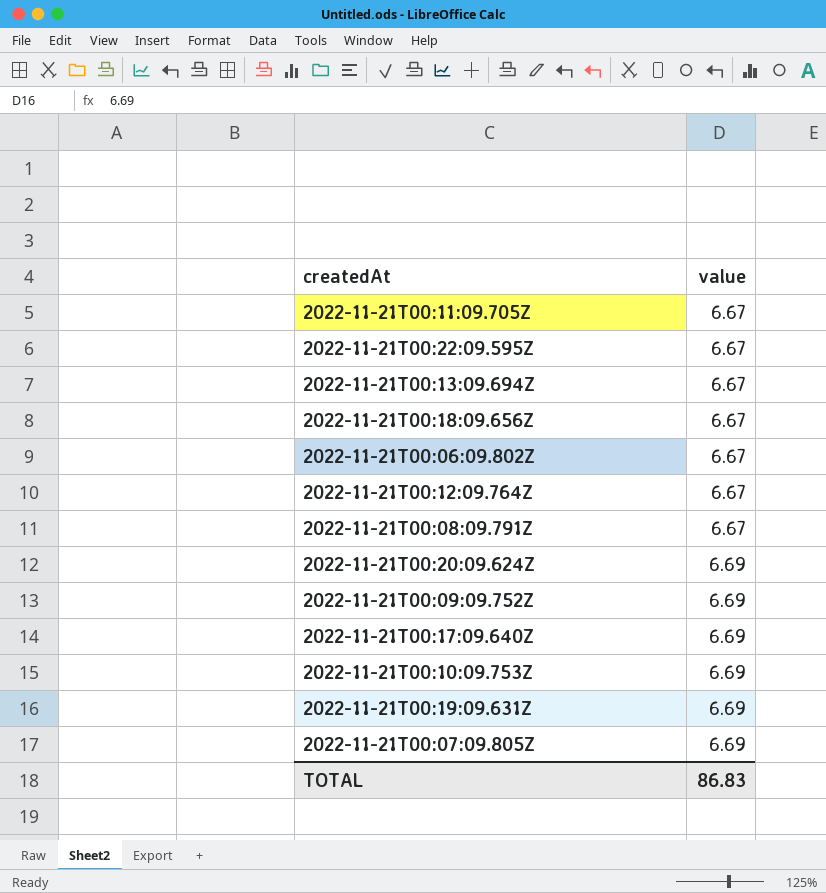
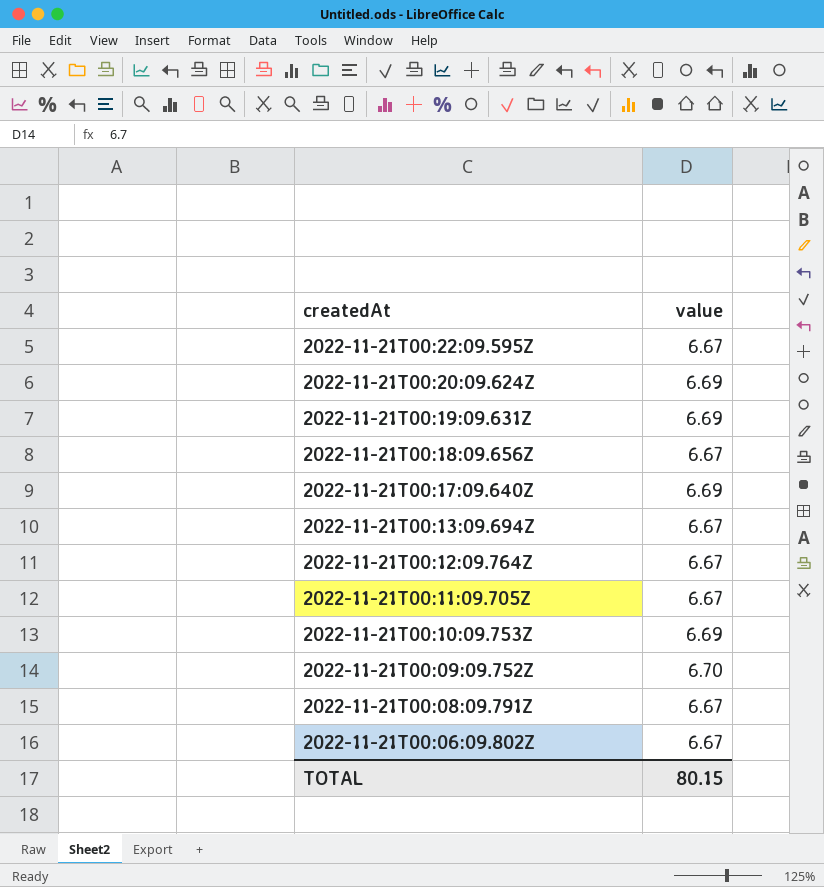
row order: value ascending -> createdAt descending
row 2022-11-21T00:07:09.805Z: 6.69 -> none
2022-11-21T00:09:09.752Z | value: 6.69 -> 6.70
TOTAL | value: 86.83 -> 80.15

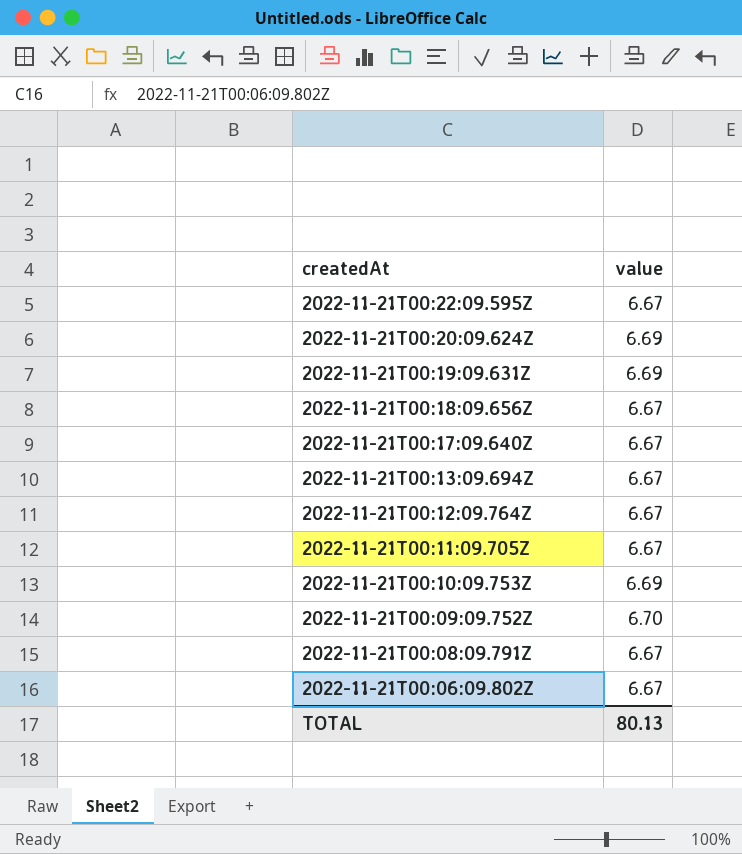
2022-11-21T00:17:09.640Z | value: 6.69 -> 6.67
TOTAL | value: 80.15 -> 80.13

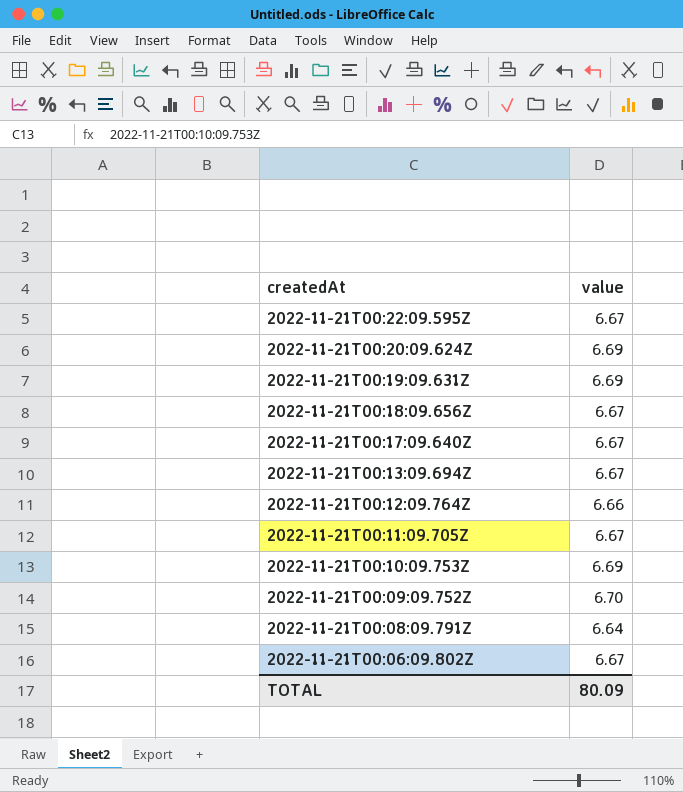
2022-11-21T00:12:09.764Z | value: 6.67 -> 6.66
2022-11-21T00:08:09.791Z | value: 6.67 -> 6.64
TOTAL | value: 80.13 -> 80.09

